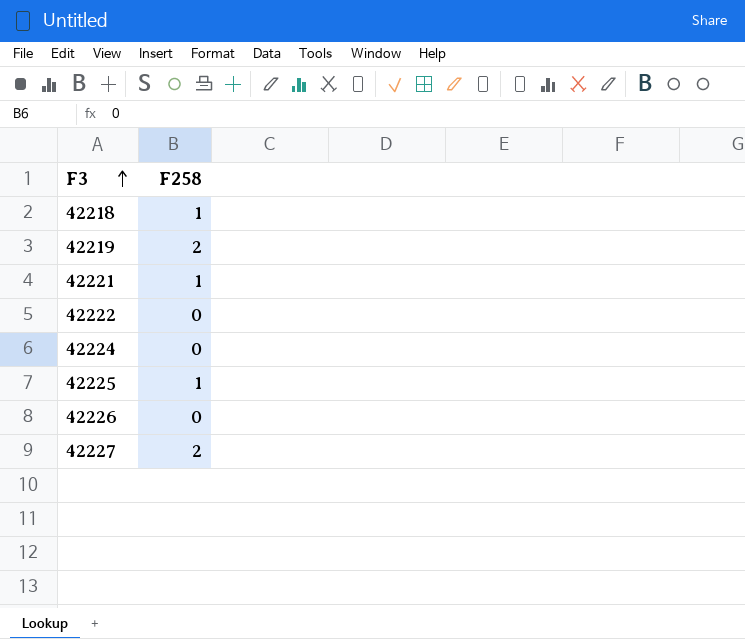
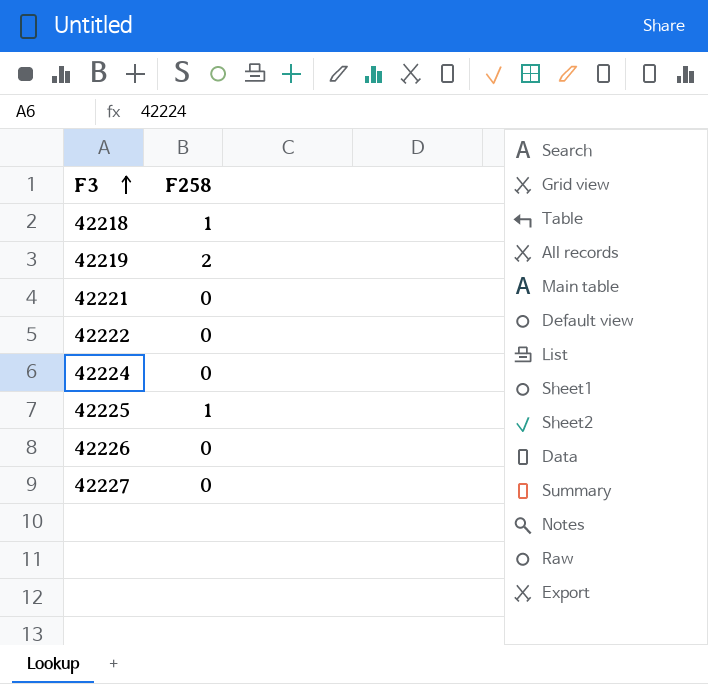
42221 | F258: 1 -> 0
42227 | F258: 2 -> 0

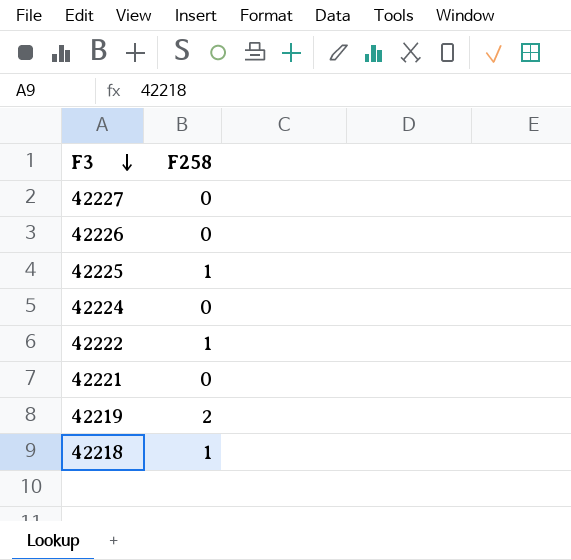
row order: F3 ascending -> F3 descending
42222 | F258: 0 -> 1

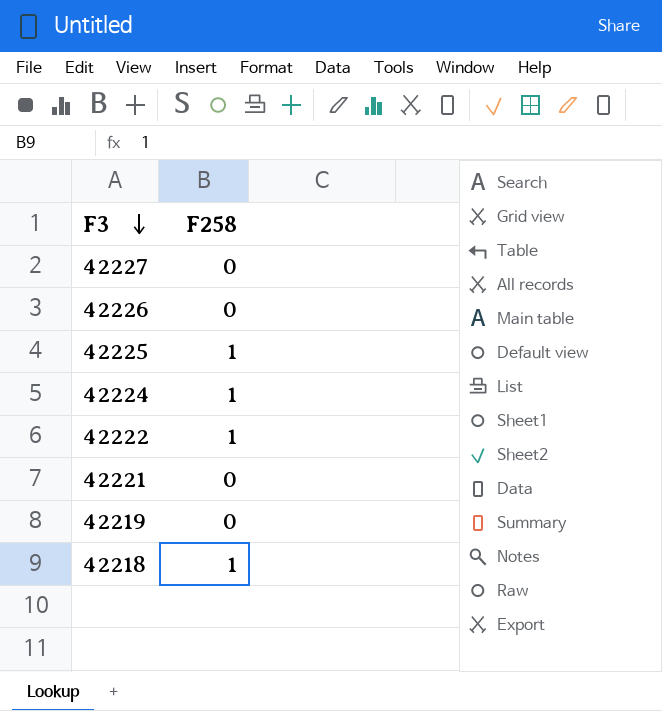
42224 | F258: 0 -> 1
42219 | F258: 2 -> 0

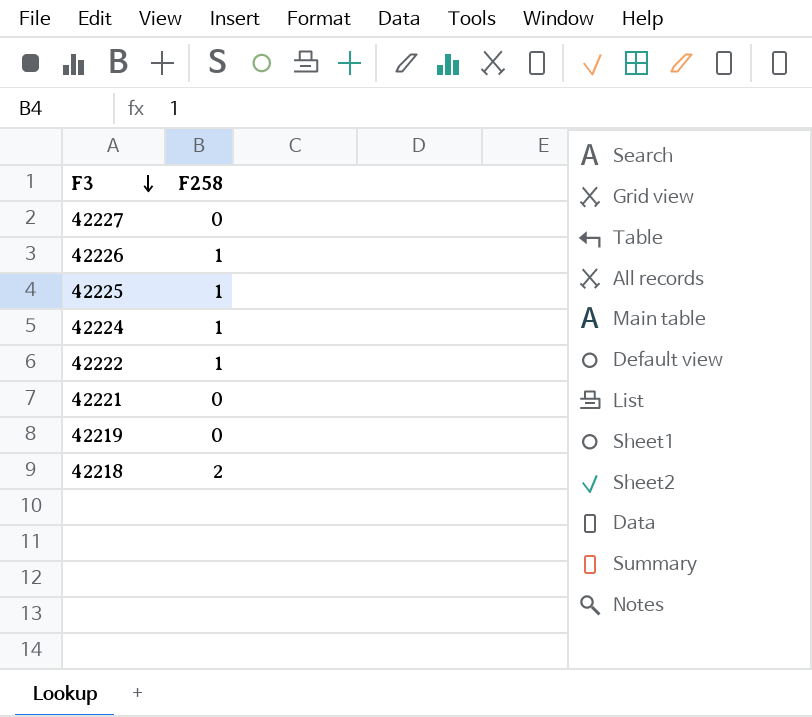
42226 | F258: 0 -> 1
42218 | F258: 1 -> 2

